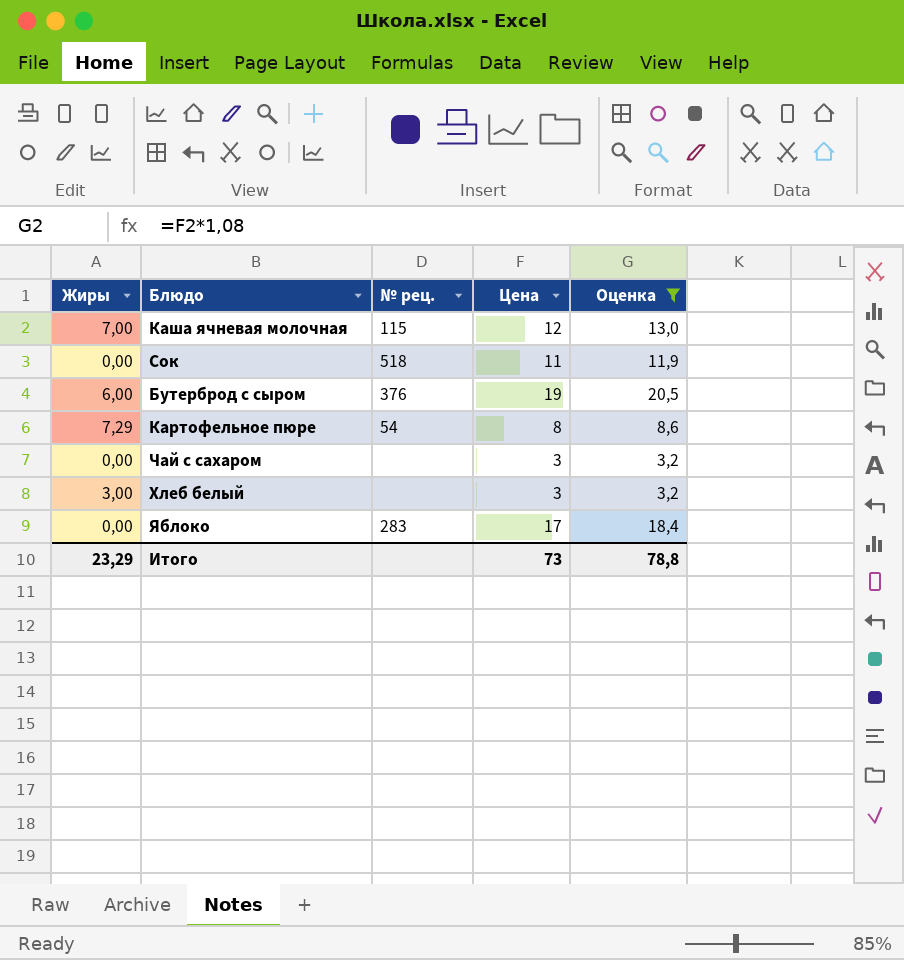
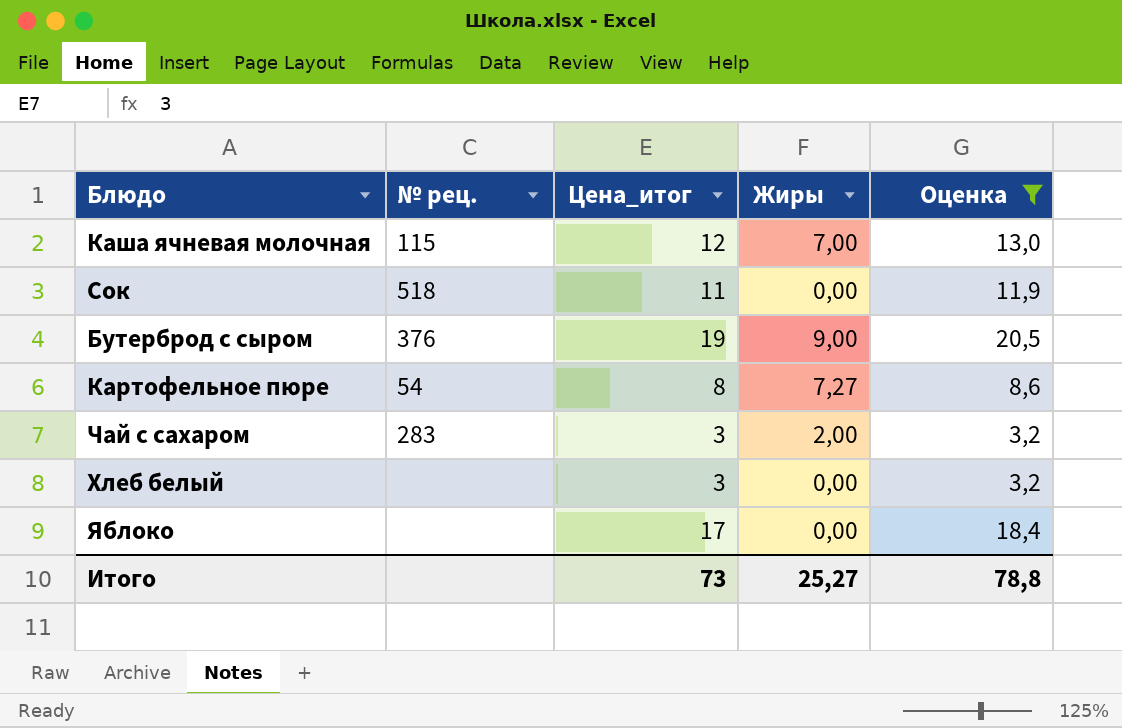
column name: Цена -> Цена_итог
column Жиры | position: 1 -> 4
Бутерброд с сыром | Жиры: 6,00 -> 9,00
Картофельное пюре | Жиры: 7,29 -> 7,27
Чай с сахаром | № рец.: none -> 283
Чай с сахаром | Жиры: 0,00 -> 2,00
Хлеб белый | Жиры: 3,00 -> 0,00
Яблоко | № рец.: 283 -> none
Итого | Жиры: 23,29 -> 25,27

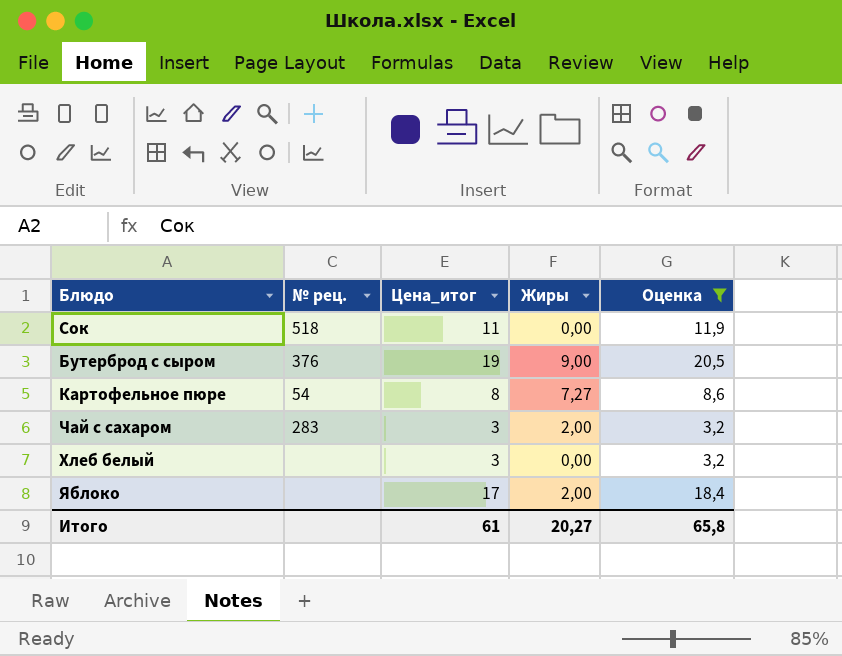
row Каша ячневая молочная: 115 | 12 | 7,00 | 13,0 -> none
Яблоко | Жиры: 0,00 -> 2,00
Итого | Цена_итог: 73 -> 61
Итого | Жиры: 25,27 -> 20,27
Итого | Оценка: 78,8 -> 65,8

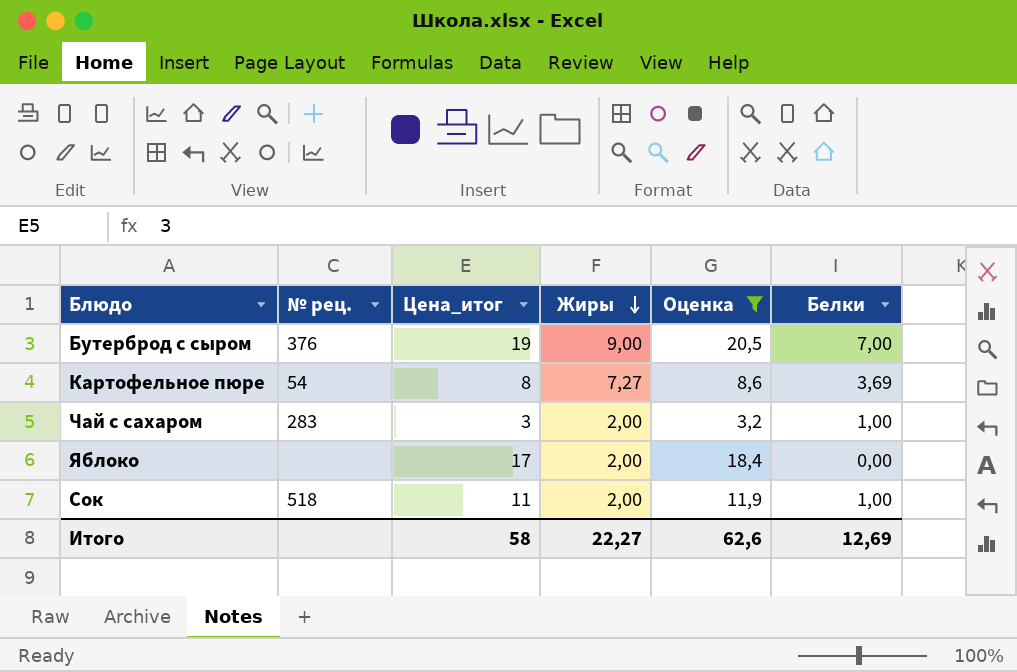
row order: none -> Жиры descending
column Белки | position: none -> 6
row Хлеб белый: none | 3 | 0,00 | 3,2 -> none
Сок | Жиры: 0,00 -> 2,00
Итого | Цена_итог: 61 -> 58
Итого | Жиры: 20,27 -> 22,27
Итого | Оценка: 65,8 -> 62,6

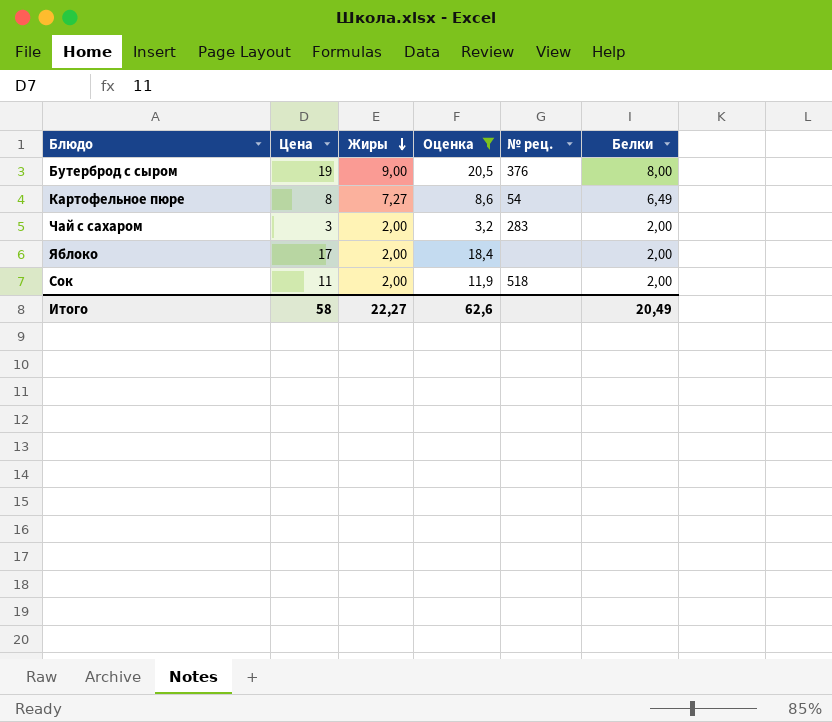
column name: Цена_итог -> Цена
column № рец. | position: 2 -> 5
Бутерброд с сыром | Белки: 7,00 -> 8,00
Картофельное пюре | Белки: 3,69 -> 6,49
Чай с сахаром | Белки: 1,00 -> 2,00
Яблоко | Белки: 0,00 -> 2,00
Сок | Белки: 1,00 -> 2,00
Итого | Белки: 12,69 -> 20,49

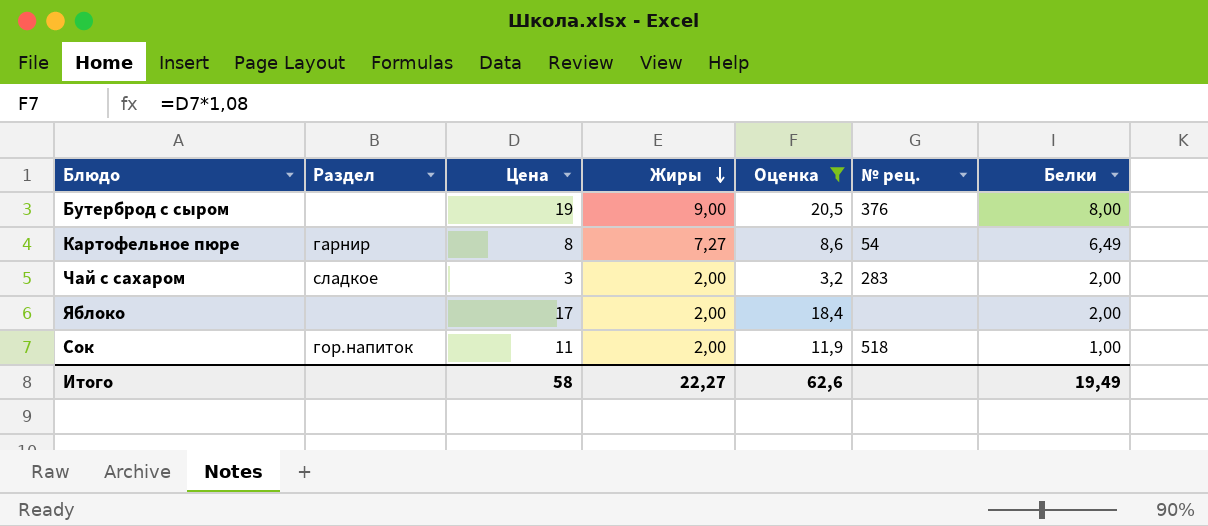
column Раздел | position: none -> 2
Сок | Белки: 2,00 -> 1,00
Итого | Белки: 20,49 -> 19,49

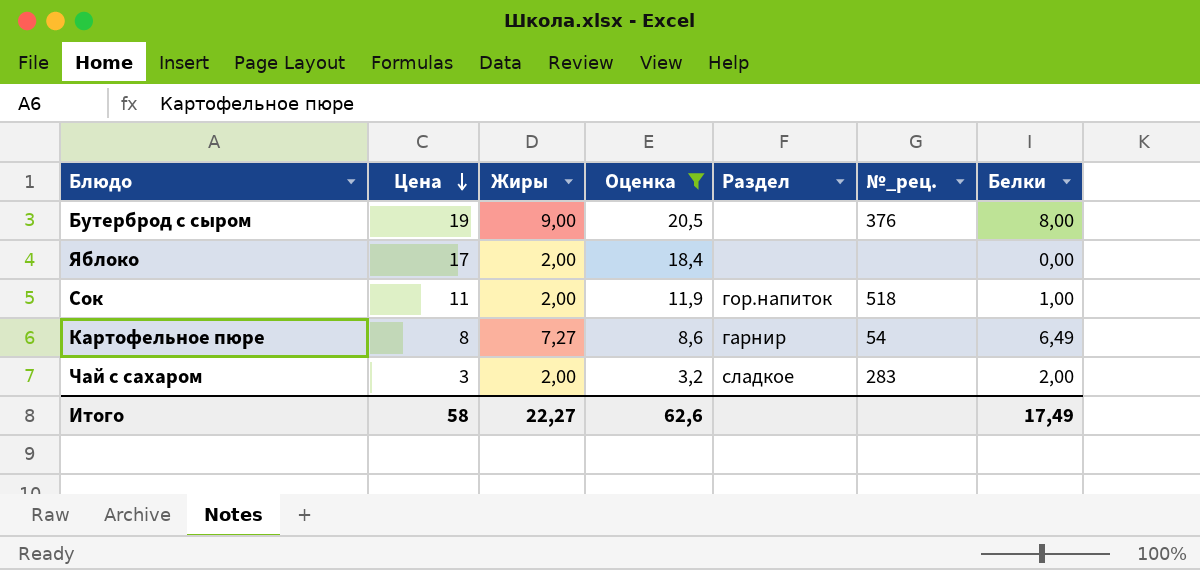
row order: Жиры descending -> Цена descending
column Раздел | position: 2 -> 5
column name: № рец. -> №_рец.
Яблоко | Белки: 2,00 -> 0,00
Итого | Белки: 19,49 -> 17,49

